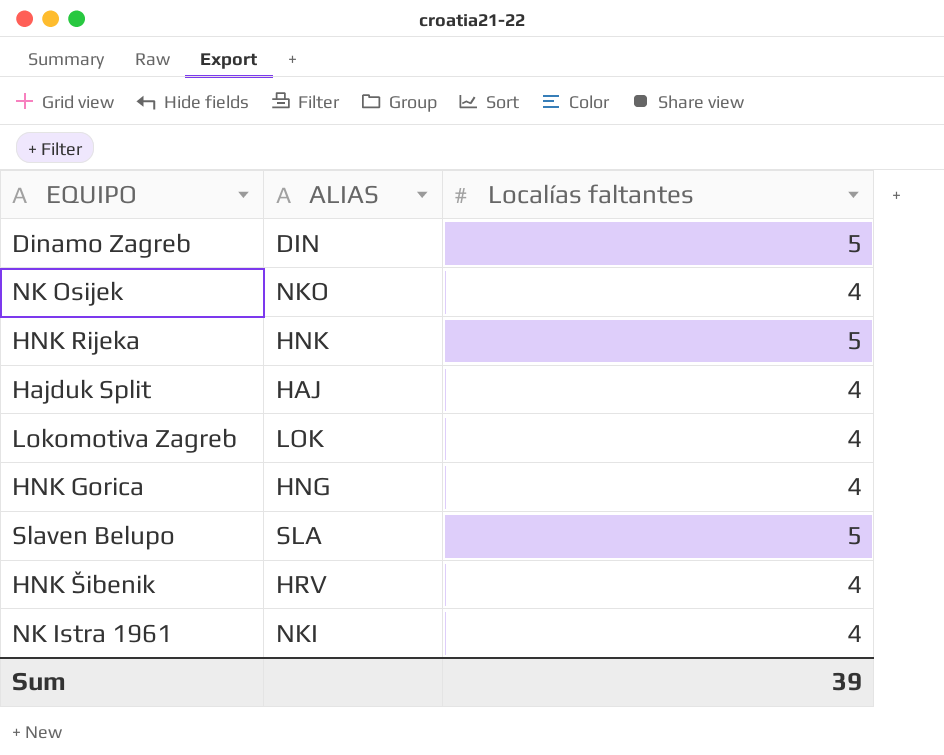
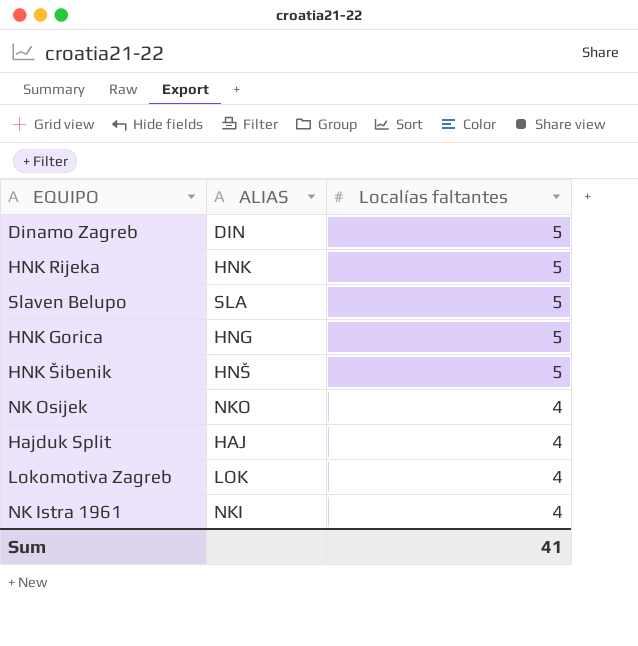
row order: none -> Localías faltantes descending
HNK Gorica | Localías faltantes: 4 -> 5
HNK Šibenik | ALIAS: HRV -> HNŠ
HNK Šibenik | Localías faltantes: 4 -> 5
Sum | Localías faltantes: 39 -> 41

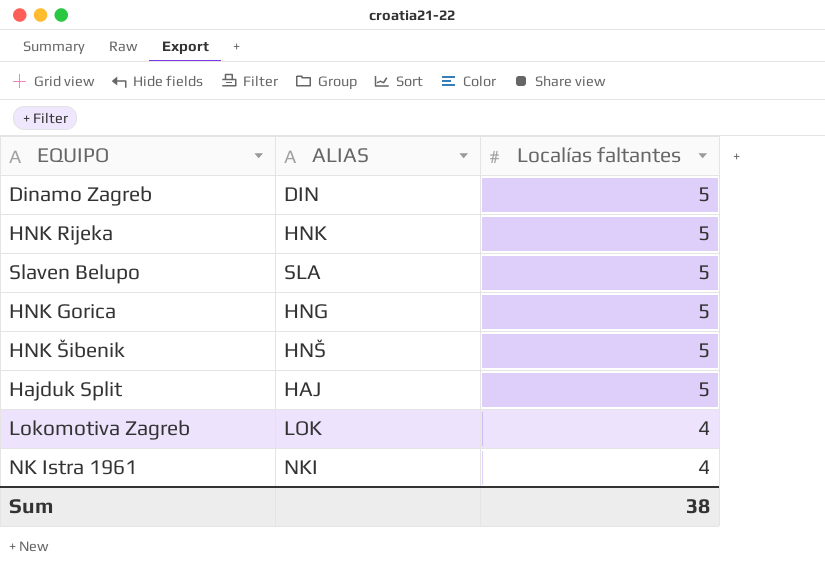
row NK Osijek: NKO | 4 -> none
Hajduk Split | Localías faltantes: 4 -> 5
Sum | Localías faltantes: 41 -> 38

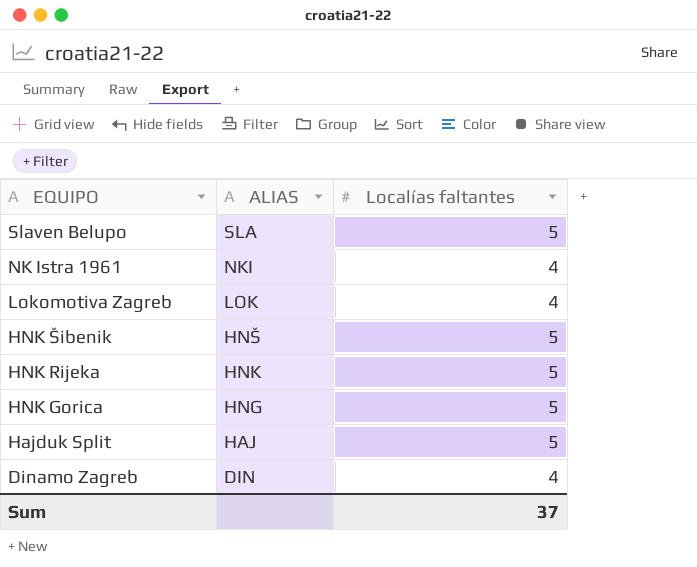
row order: Localías faltantes descending -> EQUIPO descending
Dinamo Zagreb | Localías faltantes: 5 -> 4
Sum | Localías faltantes: 38 -> 37

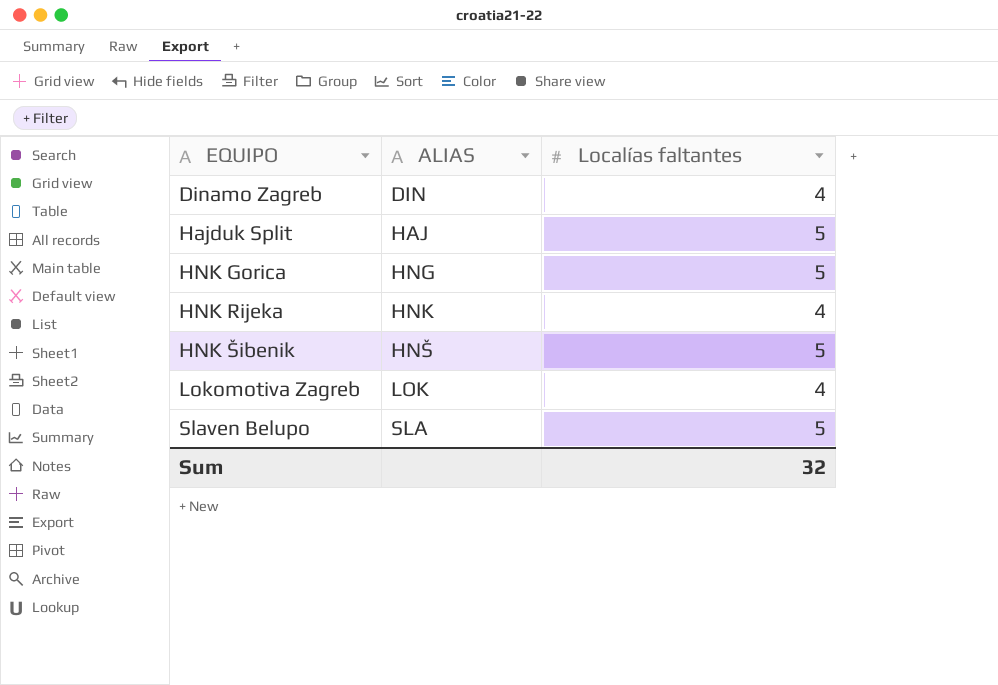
row order: EQUIPO descending -> EQUIPO ascending
row NK Istra 1961: NKI | 4 -> none
HNK Rijeka | Localías faltantes: 5 -> 4
Sum | Localías faltantes: 37 -> 32

